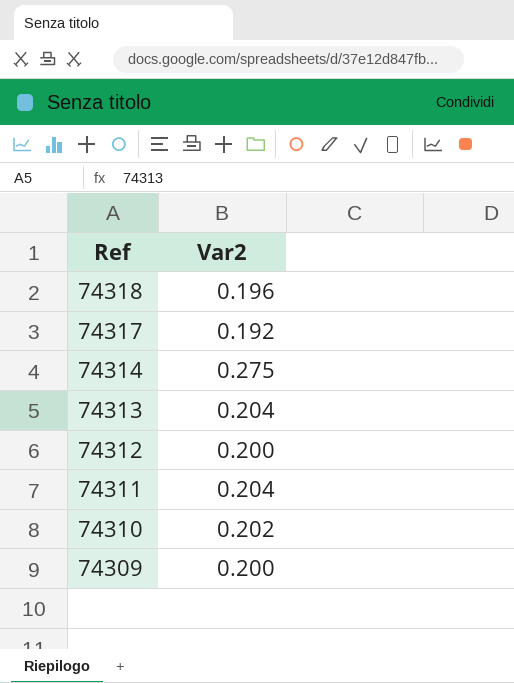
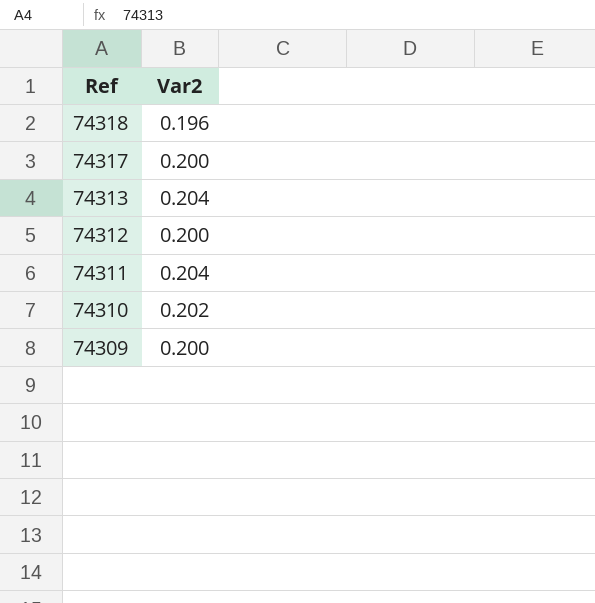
row 74314: 0.275 -> none
74317 | Var2: 0.192 -> 0.200

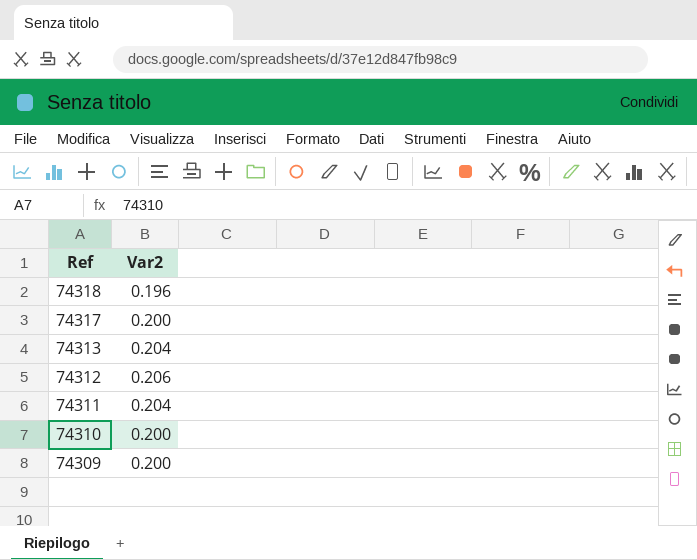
74312 | Var2: 0.200 -> 0.206
74310 | Var2: 0.202 -> 0.200

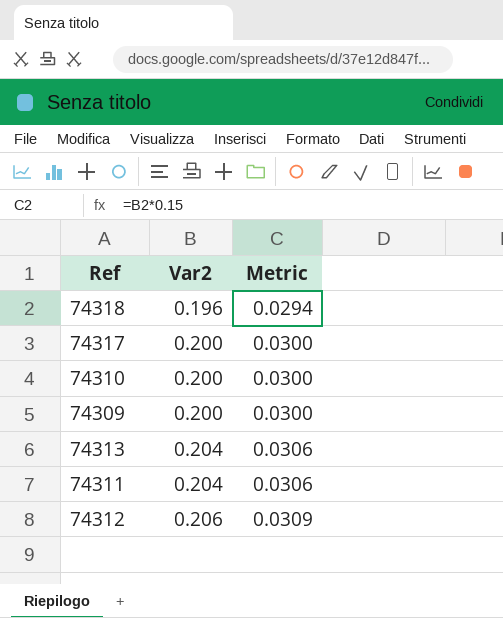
row order: Ref descending -> Var2 ascending
column Metric | formula: none -> [Var2] * 0.15

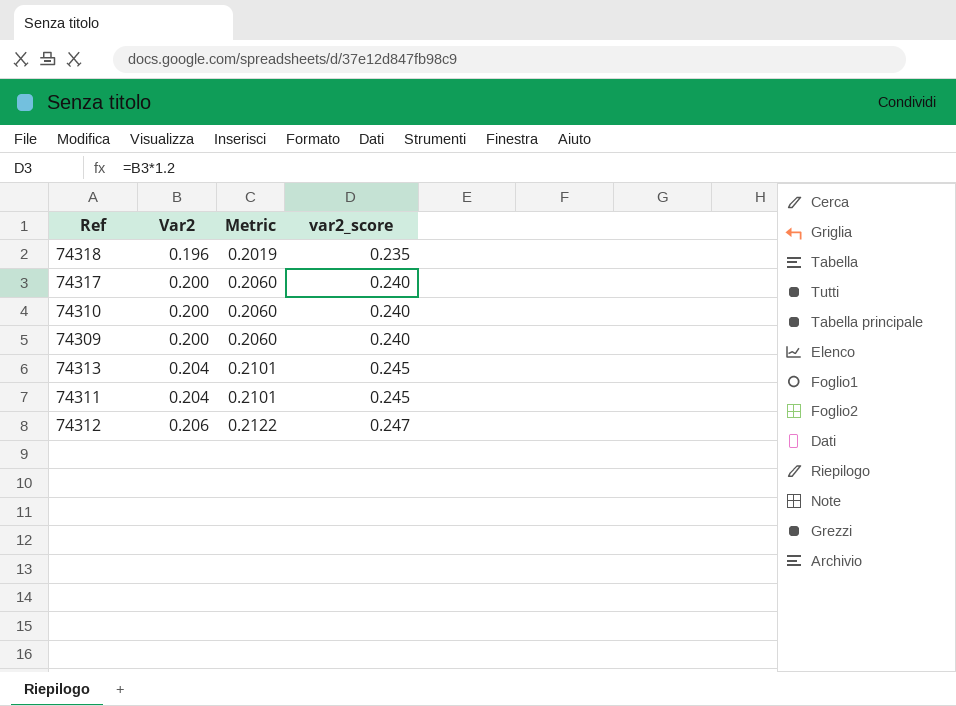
column Metric | formula: [Var2] * 0.15 -> [Var2] * 1.03
column var2_score | formula: none -> [Var2] * 1.2

